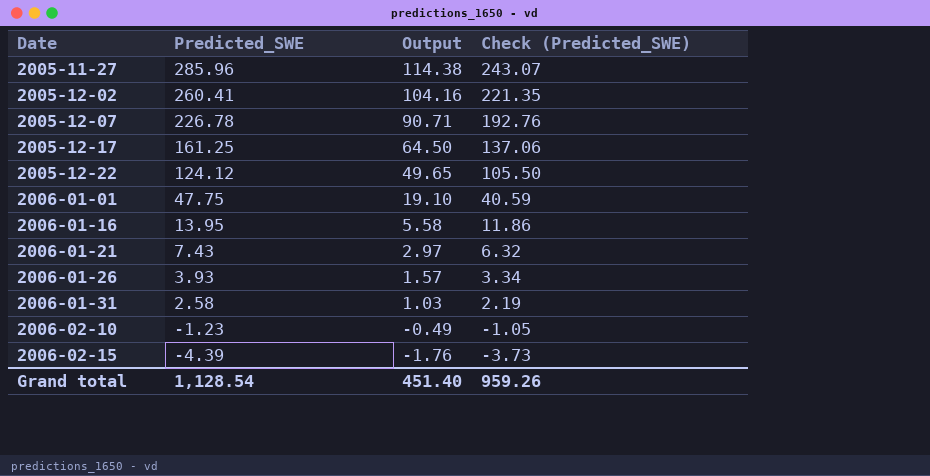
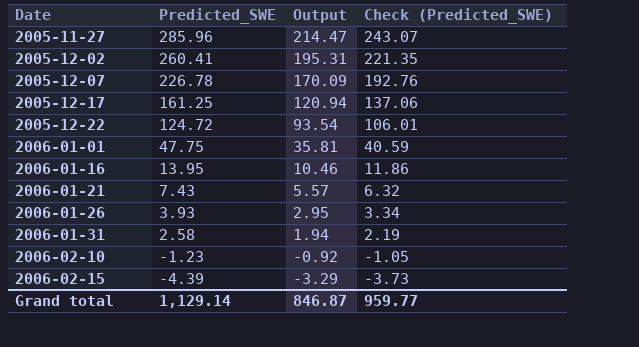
column Output | formula: [Predicted_SWE] * 0.4 -> [Predicted_SWE] * 0.75
2005-12-22 | Predicted_SWE: 124.12 -> 124.72
2005-12-22 | Check (Predicted_SWE): 105.50 -> 106.01
Grand total | Predicted_SWE: 1,128.54 -> 1,129.14
Grand total | Output: 451.40 -> 846.87
Grand total | Check (Predicted_SWE): 959.26 -> 959.77

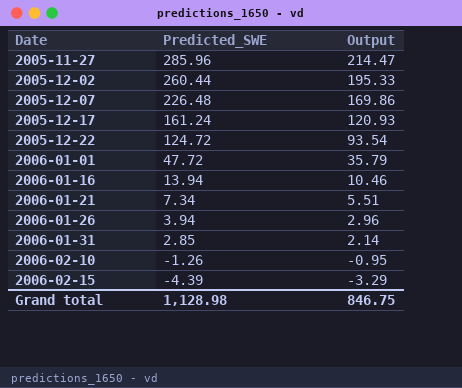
column Check (Predicted_SWE) | formula: [Predicted_SWE] * 0.85 -> none
2005-12-02 | Predicted_SWE: 260.41 -> 260.44
2005-12-02 | Output: 195.31 -> 195.33
2005-12-07 | Predicted_SWE: 226.78 -> 226.48
2005-12-07 | Output: 170.09 -> 169.86
2005-12-17 | Predicted_SWE: 161.25 -> 161.24
2005-12-17 | Output: 120.94 -> 120.93
2006-01-01 | Predicted_SWE: 47.75 -> 47.72
2006-01-01 | Output: 35.81 -> 35.79
2006-01-16 | Predicted_SWE: 13.95 -> 13.94
2006-01-21 | Predicted_SWE: 7.43 -> 7.34
2006-01-21 | Output: 5.57 -> 5.51
2006-01-26 | Predicted_SWE: 3.93 -> 3.94
2006-01-26 | Output: 2.95 -> 2.96
2006-01-31 | Predicted_SWE: 2.58 -> 2.85
2006-01-31 | Output: 1.94 -> 2.14
2006-02-10 | Predicted_SWE: -1.23 -> -1.26
2006-02-10 | Output: -0.92 -> -0.95
Grand total | Predicted_SWE: 1,129.14 -> 1,128.98
Grand total | Output: 846.87 -> 846.75

